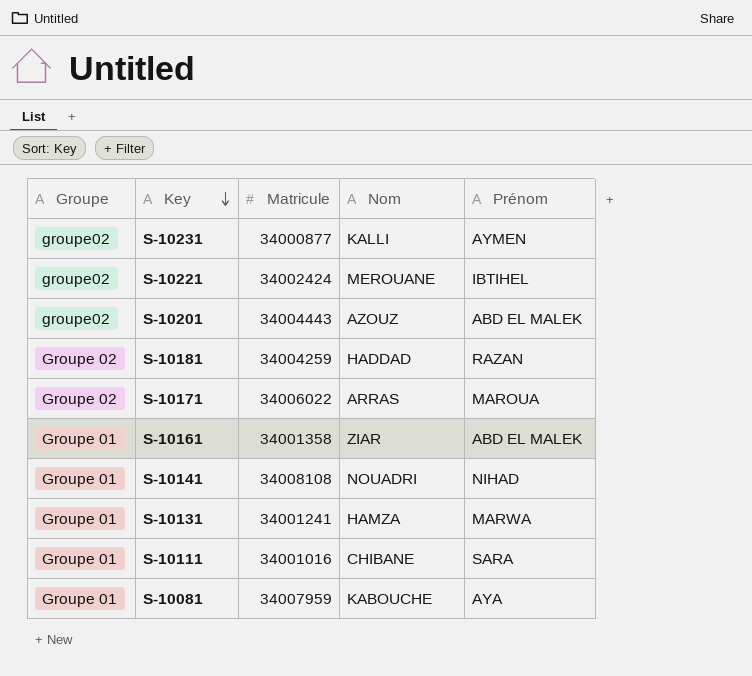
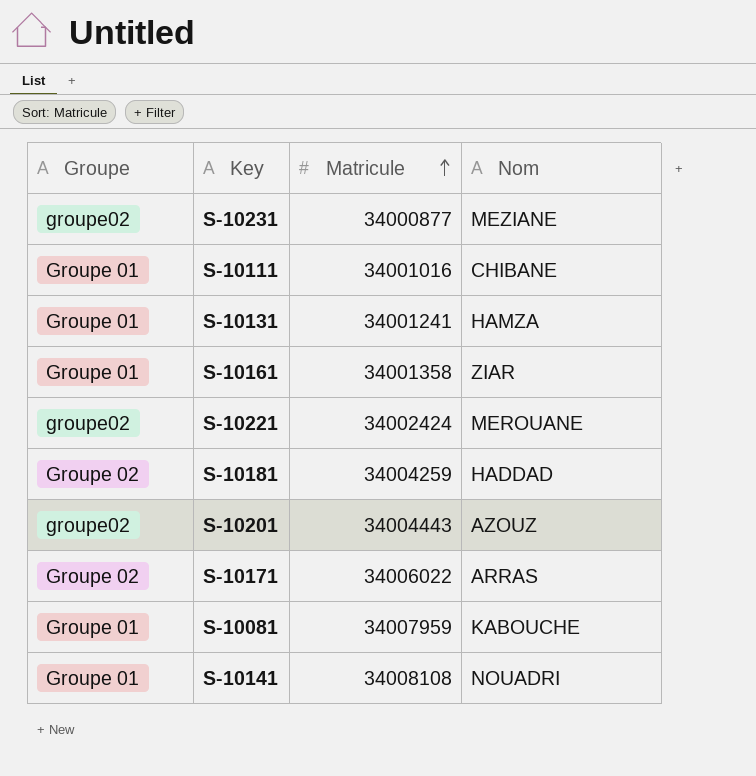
row order: Key descending -> Matricule ascending
column Prénom | position: 5 -> none
S-10231 | Nom: KALLI -> MEZIANE

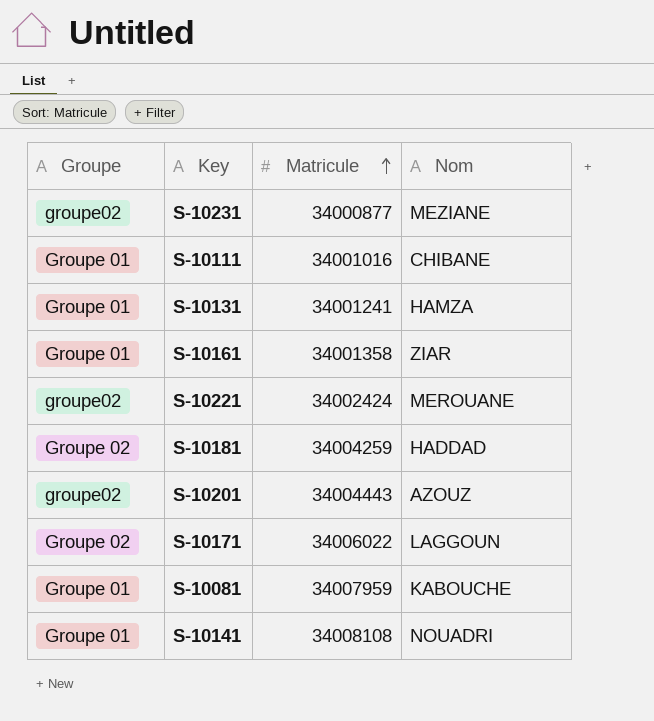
S-10171 | Nom: ARRAS -> LAGGOUN

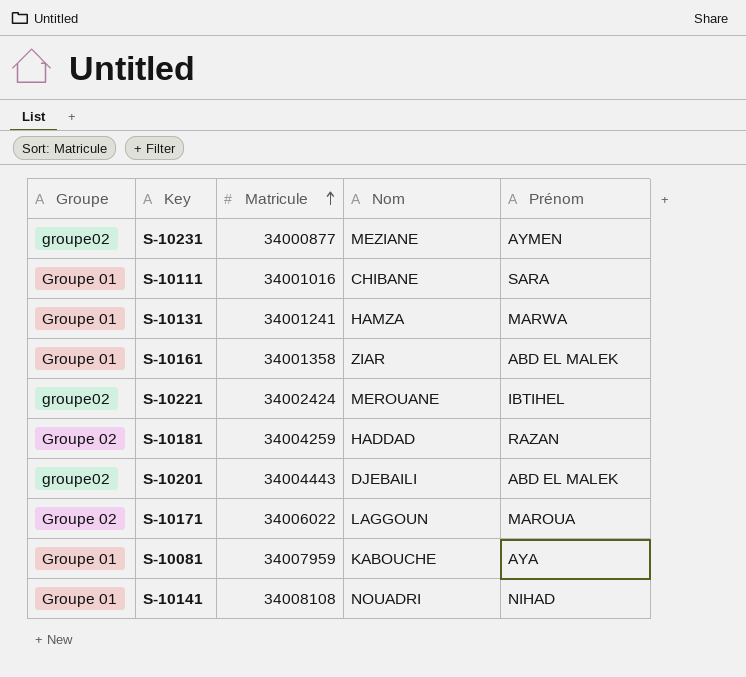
column Prénom | position: none -> 5
S-10201 | Nom: AZOUZ -> DJEBAILI

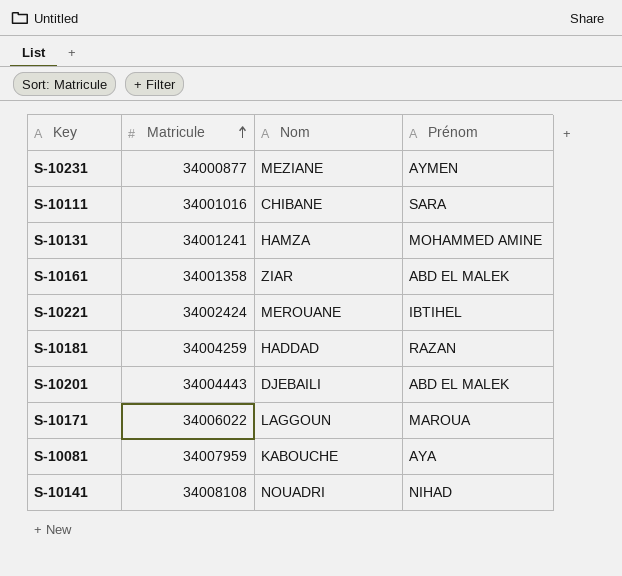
column Groupe | position: 1 -> none
S-10131 | Prénom: MARWA -> MOHAMMED AMINE

